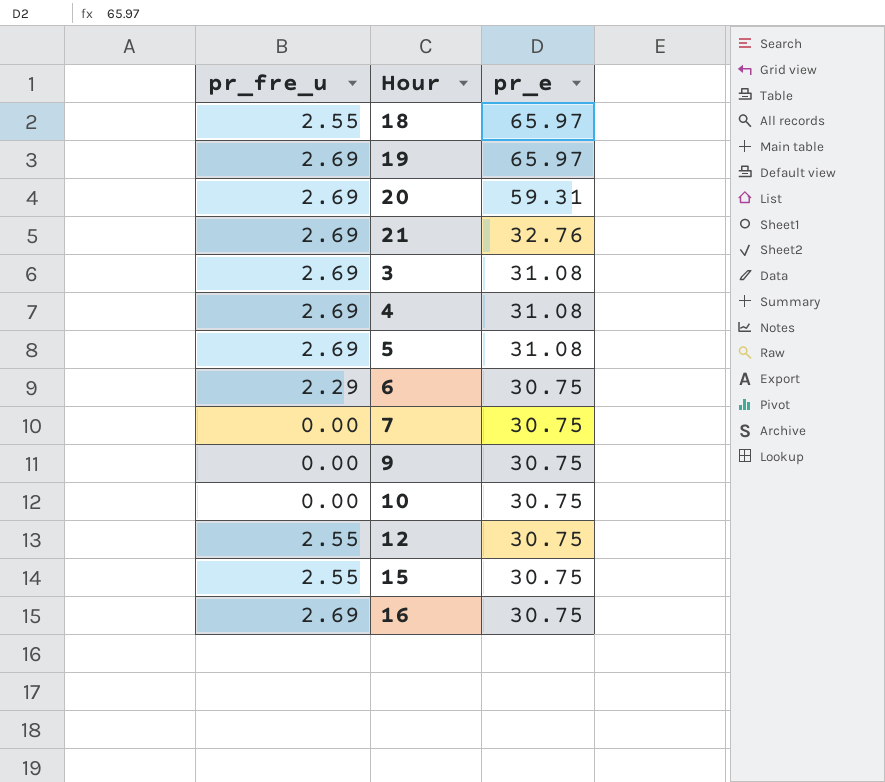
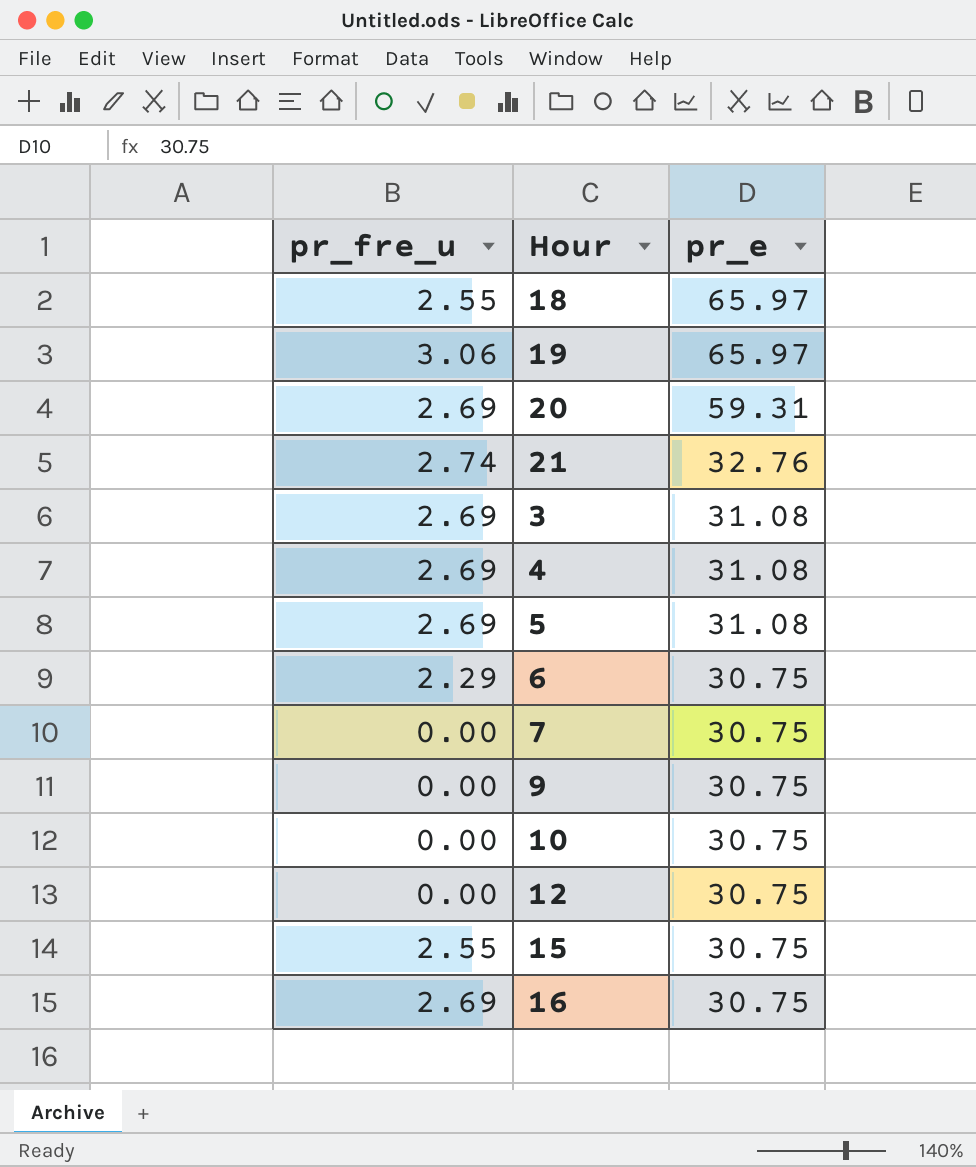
19 | pr_fre_u: 2.69 -> 3.06
21 | pr_fre_u: 2.69 -> 2.74
12 | pr_fre_u: 2.55 -> 0.00

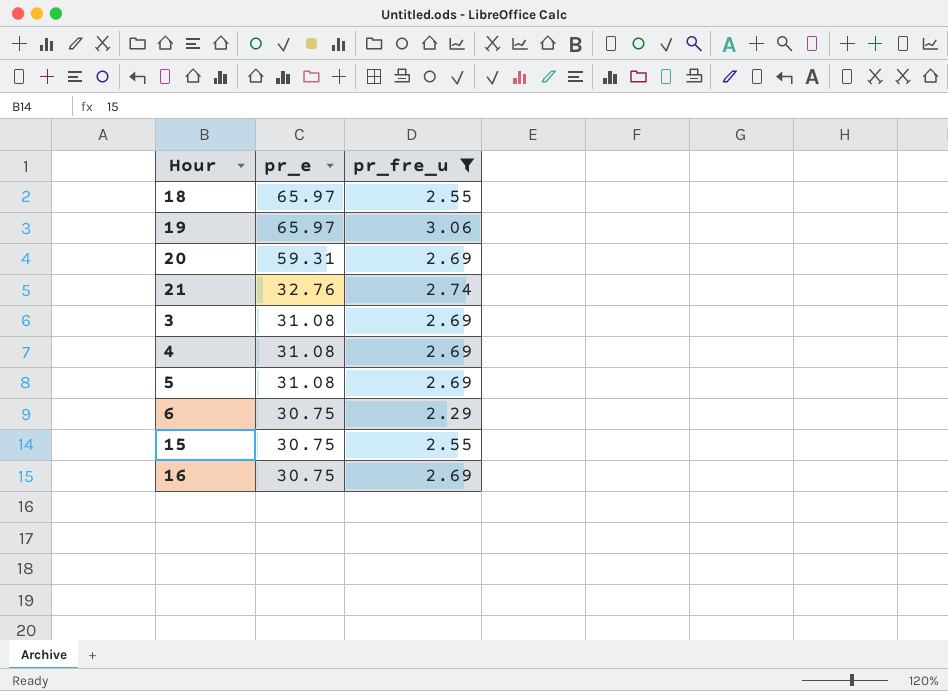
filter: none -> pr_fre_u != 0.00
column pr_fre_u | position: 1 -> 3

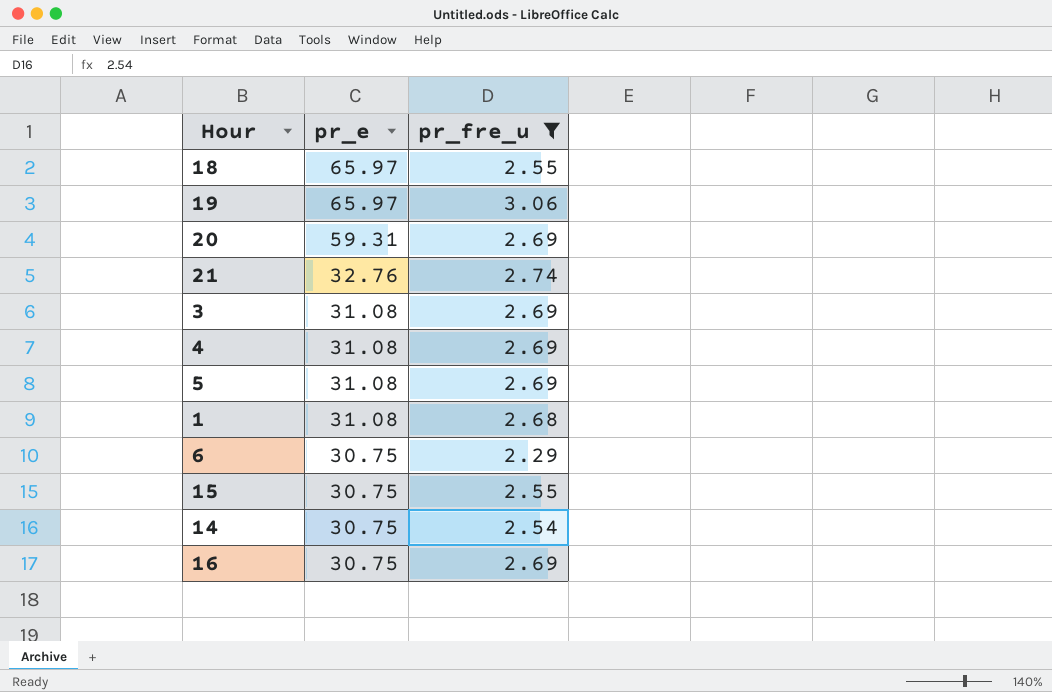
row 1: none -> 31.08 | 2.68
row 14: none -> 30.75 | 2.54

